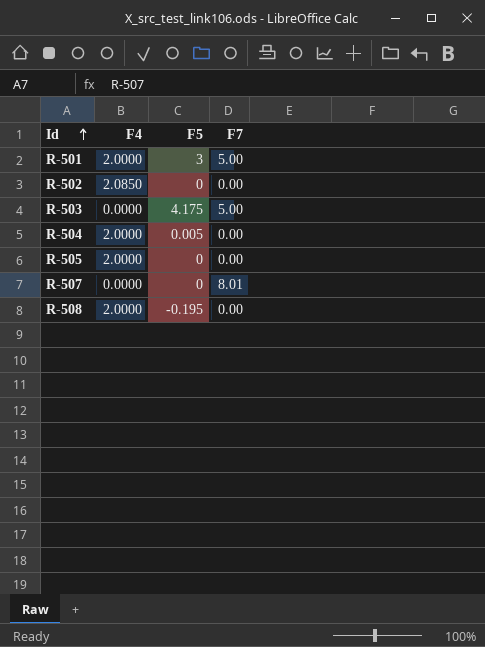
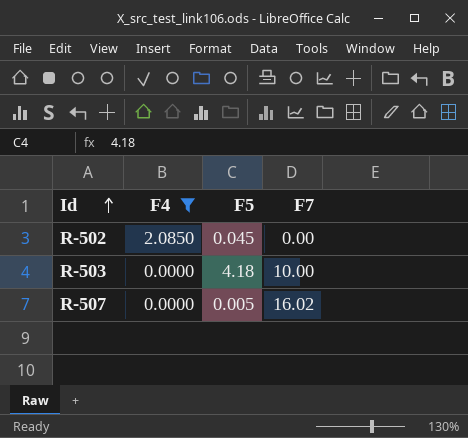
filter: none -> F4 != 2.0000
R-502 | F5: 0 -> 0.045
R-503 | F5: 4.175 -> 4.18
R-503 | F7: 5.00 -> 10.00
R-507 | F5: 0 -> 0.005
R-507 | F7: 8.01 -> 16.02

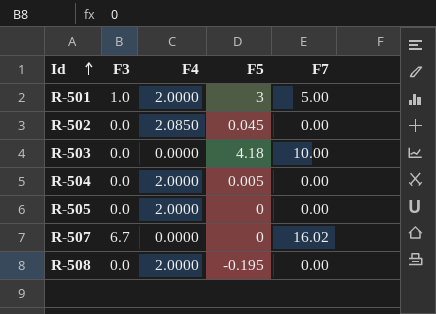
filter: F4 != 2.0000 -> none
column F3 | position: none -> 2
R-507 | F5: 0.005 -> 0

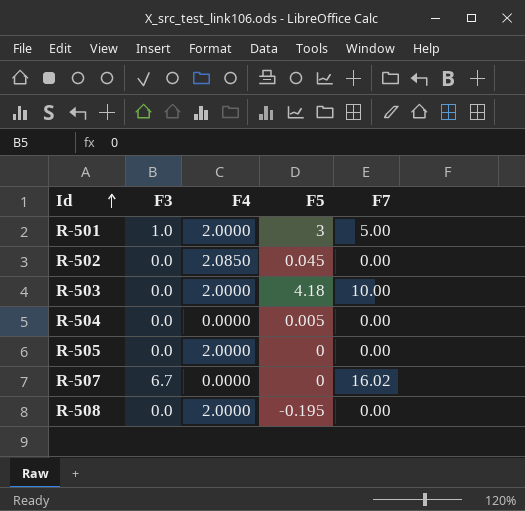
R-503 | F4: 0.0000 -> 2.0000
R-504 | F4: 2.0000 -> 0.0000

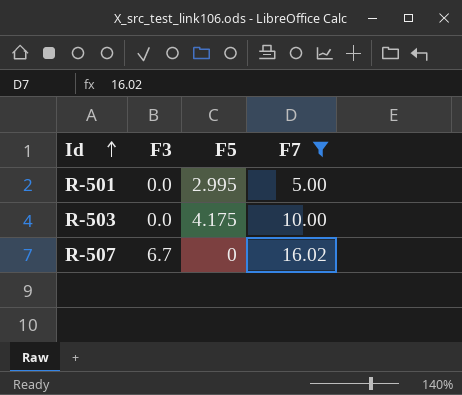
filter: none -> F7 != 0.00
column F4 | position: 3 -> none
R-501 | F3: 1.0 -> 0.0
R-501 | F5: 3 -> 2.995
R-503 | F5: 4.18 -> 4.175

